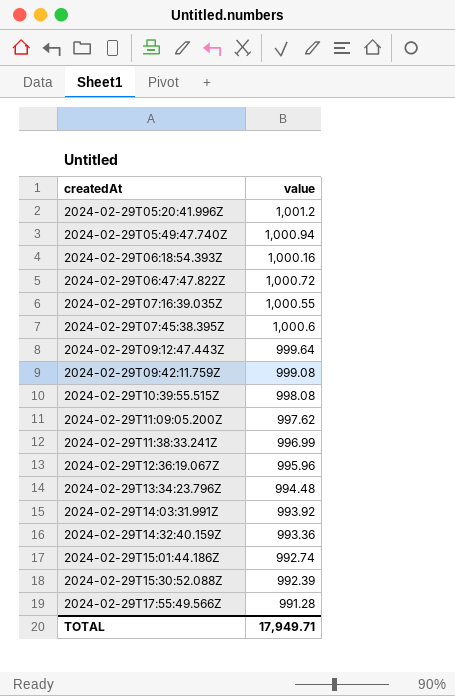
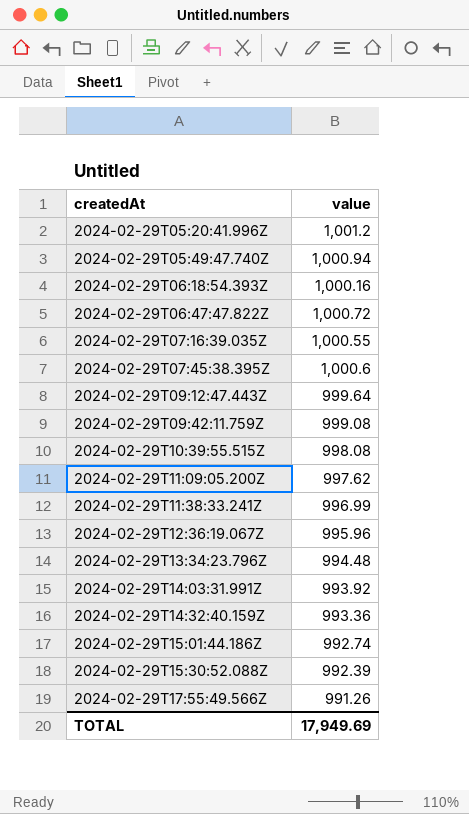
2024-02-29T17:55:49.566Z | value: 991.28 -> 991.26
TOTAL | value: 17,949.71 -> 17,949.69

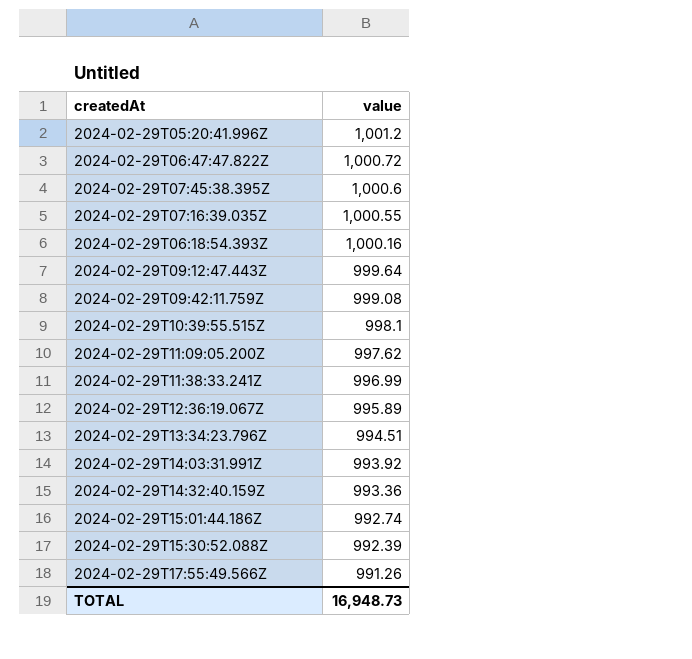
row order: createdAt ascending -> value descending
row 2024-02-29T05:49:47.740Z: 1,000.94 -> none
2024-02-29T10:39:55.515Z | value: 998.08 -> 998.1
2024-02-29T12:36:19.067Z | value: 995.96 -> 995.89
2024-02-29T13:34:23.796Z | value: 994.48 -> 994.51
TOTAL | value: 17,949.69 -> 16,948.73

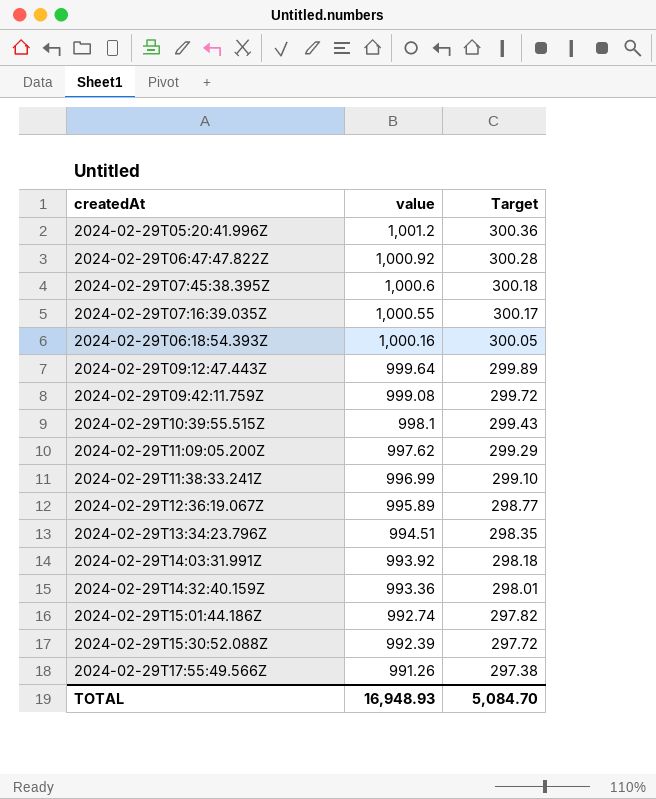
column Target | formula: none -> [value] * 0.3
2024-02-29T06:47:47.822Z | value: 1,000.72 -> 1,000.92
TOTAL | value: 16,948.73 -> 16,948.93

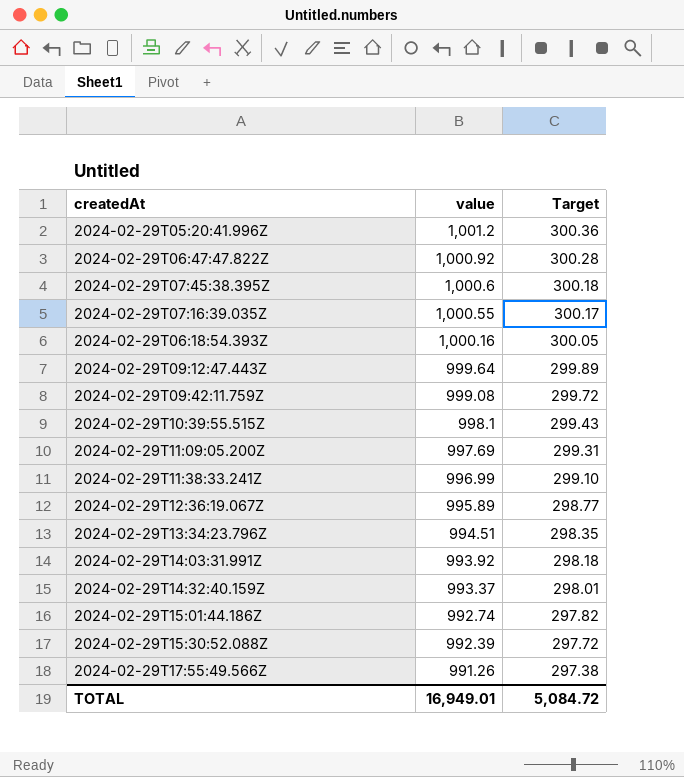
2024-02-29T11:09:05.200Z | value: 997.62 -> 997.69
2024-02-29T11:09:05.200Z | Target: 299.29 -> 299.31
2024-02-29T14:32:40.159Z | value: 993.36 -> 993.37
TOTAL | value: 16,948.93 -> 16,949.01
TOTAL | Target: 5,084.70 -> 5,084.72

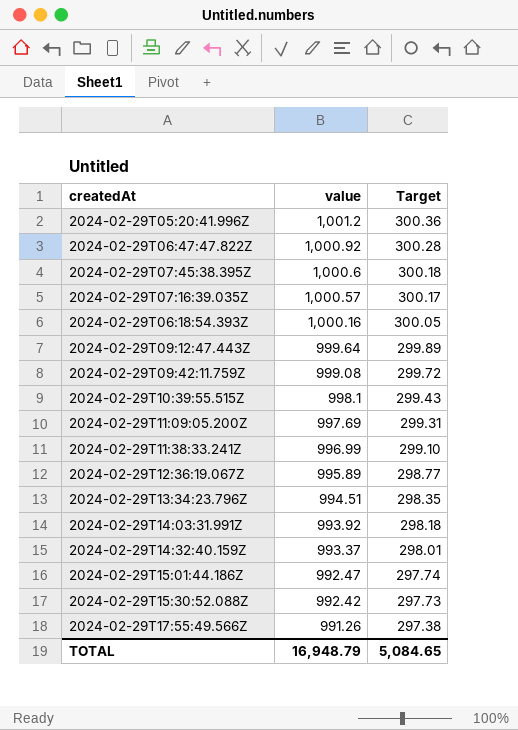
2024-02-29T07:16:39.035Z | value: 1,000.55 -> 1,000.57
2024-02-29T15:01:44.186Z | value: 992.74 -> 992.47
2024-02-29T15:01:44.186Z | Target: 297.82 -> 297.74
2024-02-29T15:30:52.088Z | value: 992.39 -> 992.42
2024-02-29T15:30:52.088Z | Target: 297.72 -> 297.73
TOTAL | value: 16,949.01 -> 16,948.79
TOTAL | Target: 5,084.72 -> 5,084.65

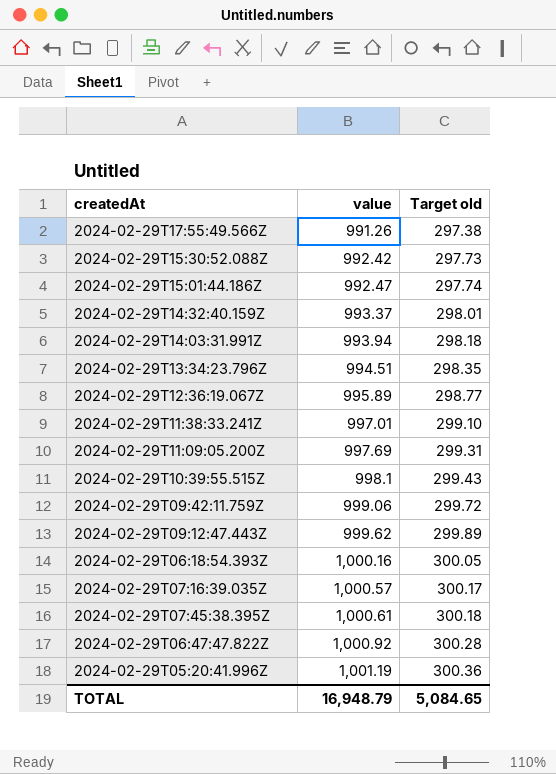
row order: value descending -> value ascending
column name: Target -> Target old
2024-02-29T14:03:31.991Z | value: 993.92 -> 993.94
2024-02-29T11:38:33.241Z | value: 996.99 -> 997.01
2024-02-29T09:42:11.759Z | value: 999.08 -> 999.06
2024-02-29T09:12:47.443Z | value: 999.64 -> 999.62
2024-02-29T07:45:38.395Z | value: 1,000.6 -> 1,000.61
2024-02-29T05:20:41.996Z | value: 1,001.2 -> 1,001.19

